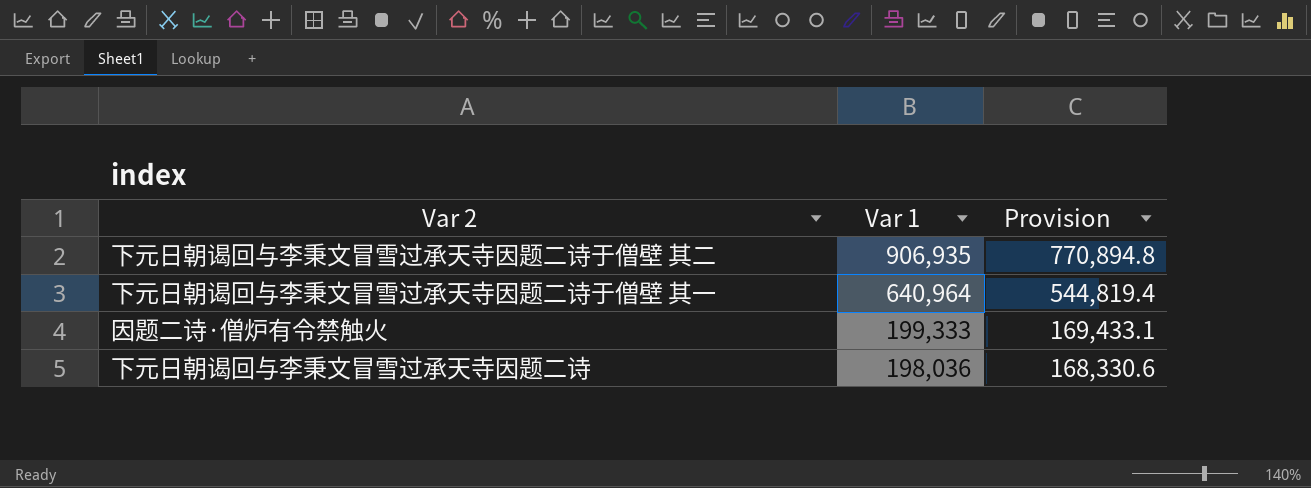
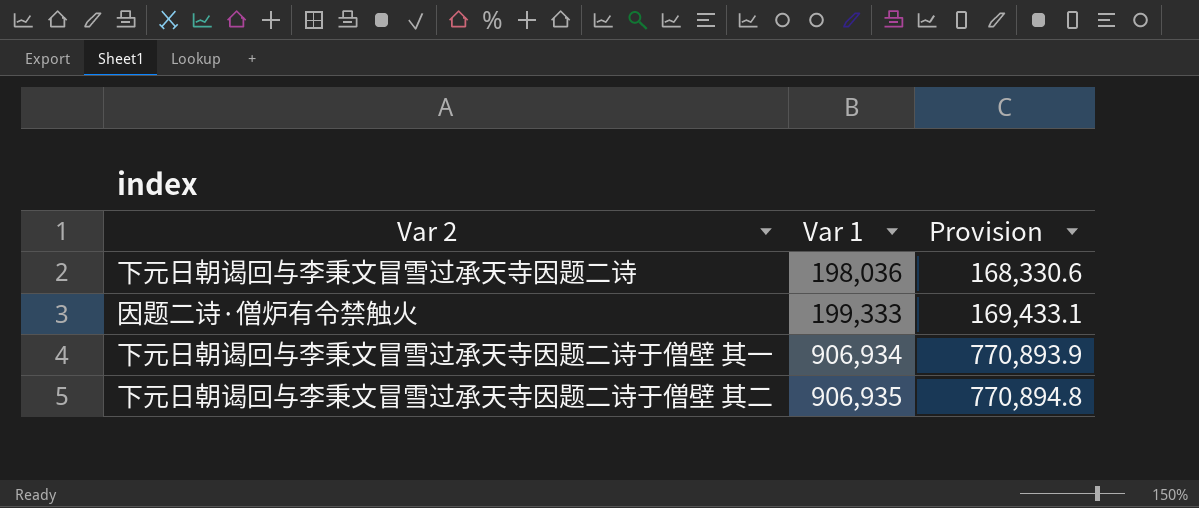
row order: Var 1 descending -> Var 1 ascending
下元日朝谒回与李秉文冒雪过承天寺因题二诗于僧壁 其一 | Var 1: 640,964 -> 906,934
下元日朝谒回与李秉文冒雪过承天寺因题二诗于僧壁 其一 | Provision: 544,819.4 -> 770,893.9

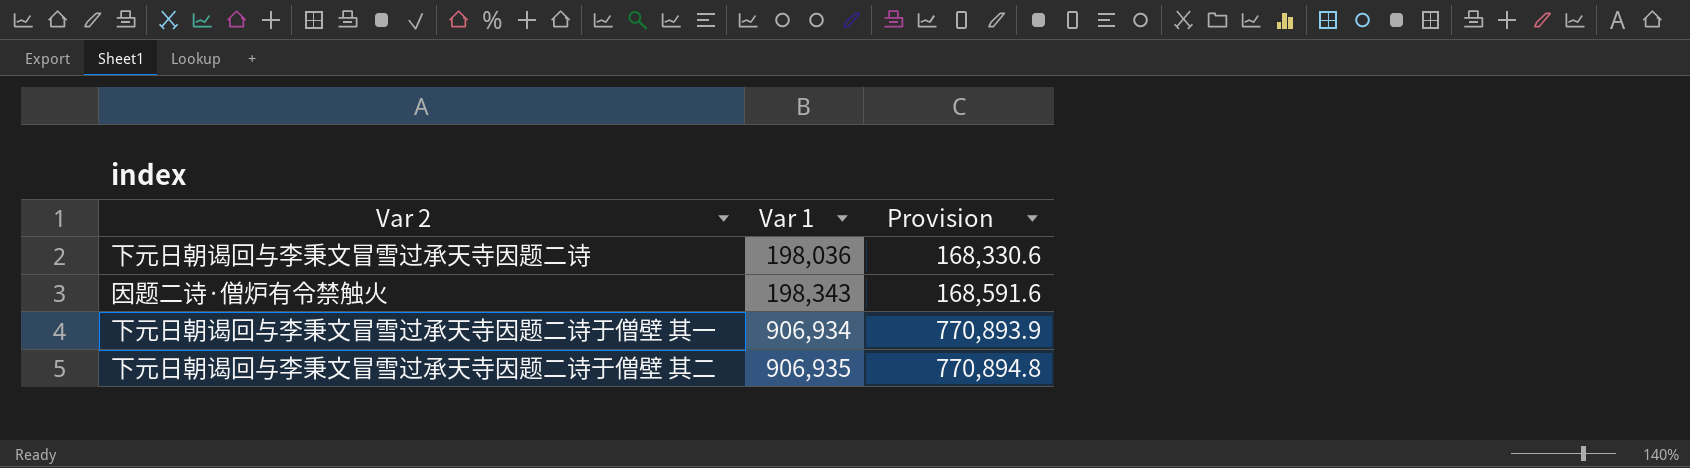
因题二诗·僧炉有令禁触火 | Var 1: 199,333 -> 198,343
因题二诗·僧炉有令禁触火 | Provision: 169,433.1 -> 168,591.6

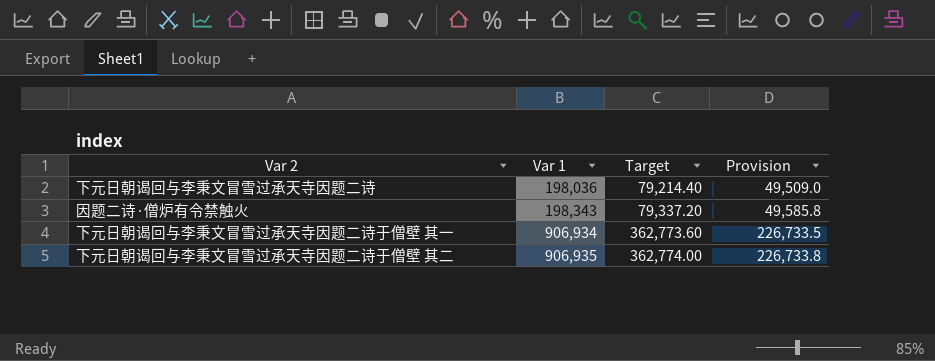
column Target | formula: none -> [Var 1] * 0.4
column Provision | formula: [Var 1] * 0.85 -> [Var 1] * 0.25

